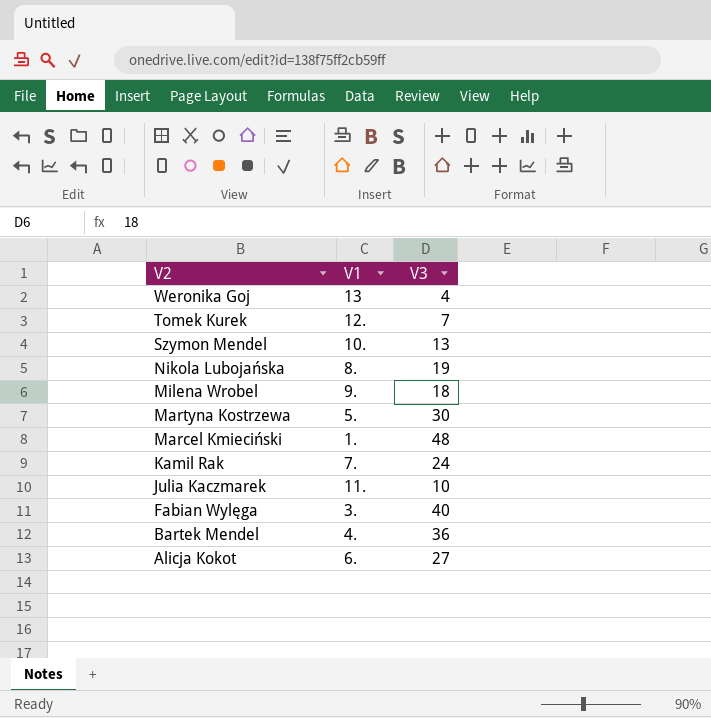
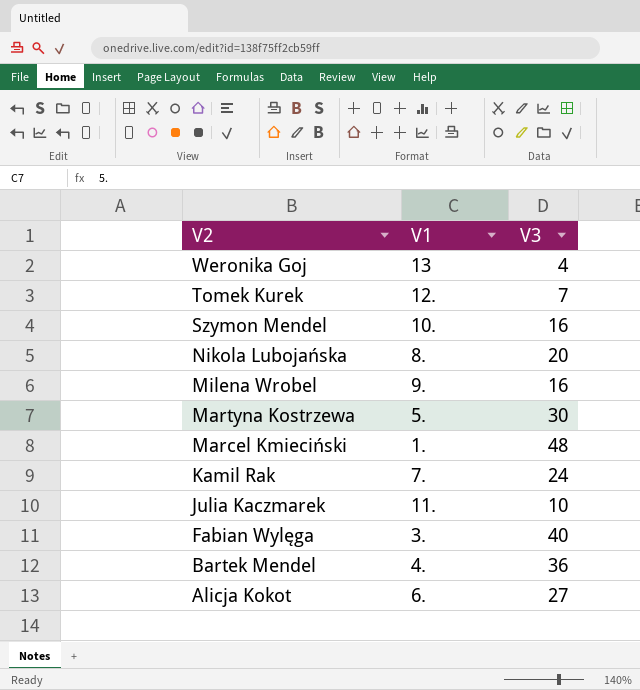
Szymon Mendel | V3: 13 -> 16
Nikola Lubojańska | V3: 19 -> 20
Milena Wrobel | V3: 18 -> 16

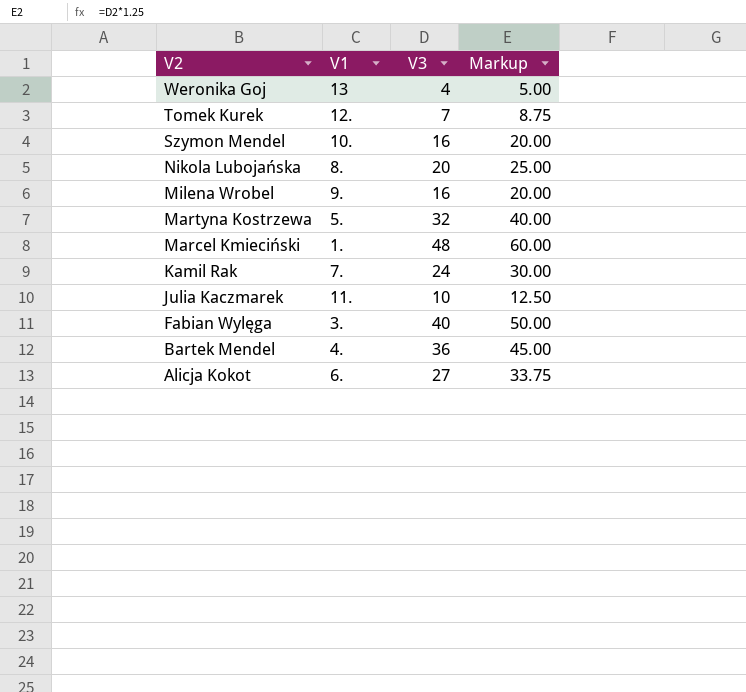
column Markup | formula: none -> [V3] * 1.25
Martyna Kostrzewa | V3: 30 -> 32

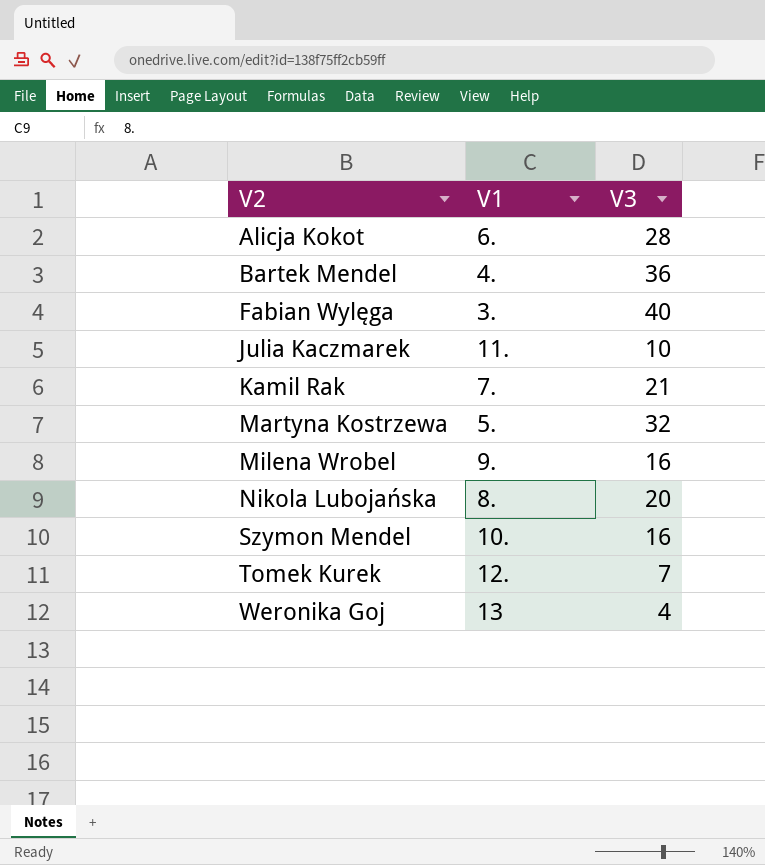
row order: V2 descending -> V2 ascending
column Markup | formula: [V3] * 1.25 -> none
row Marcel Kmieciński: 1. | 48 | 60.00 -> none
Alicja Kokot | V3: 27 -> 28
Kamil Rak | V3: 24 -> 21

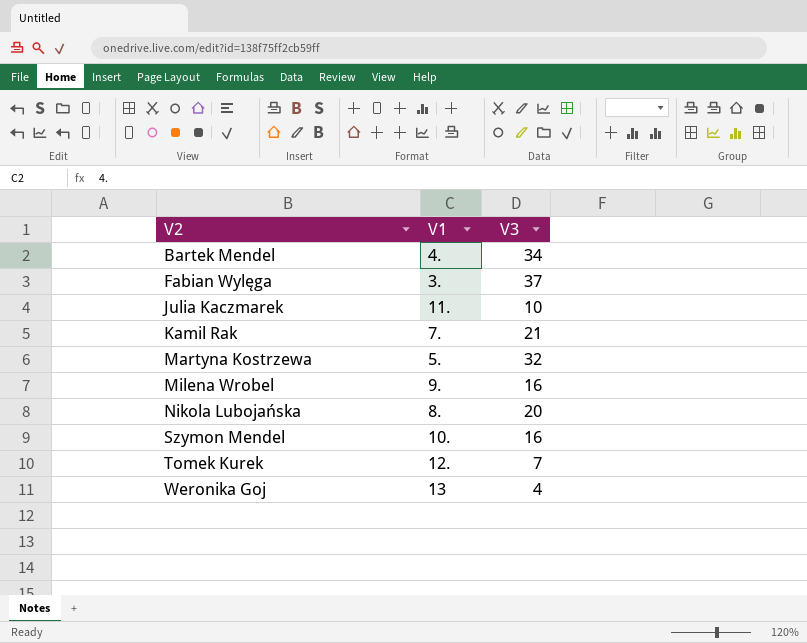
row Alicja Kokot: 6. | 28 -> none
Bartek Mendel | V3: 36 -> 34
Fabian Wylęga | V3: 40 -> 37

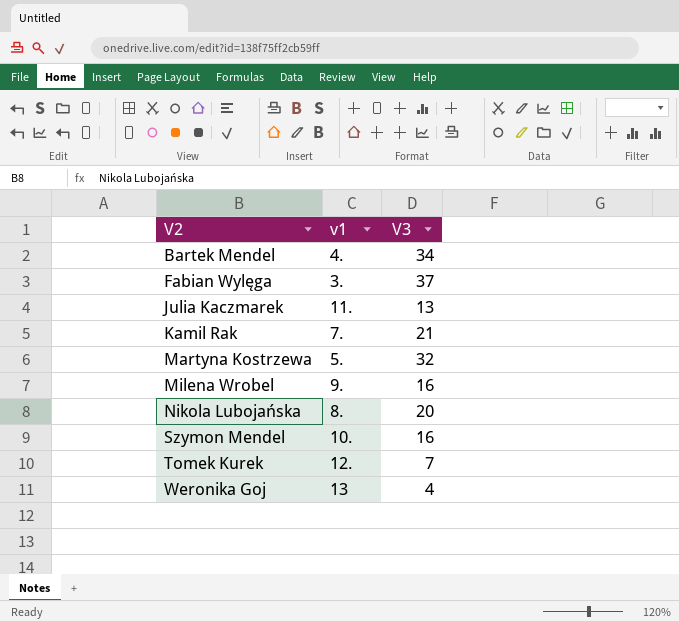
column name: V1 -> v1
Julia Kaczmarek | V3: 10 -> 13

